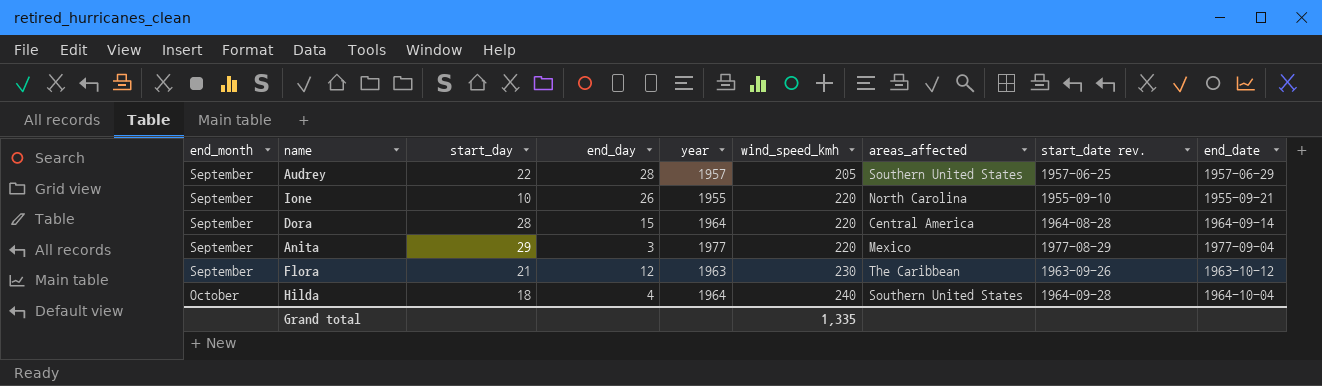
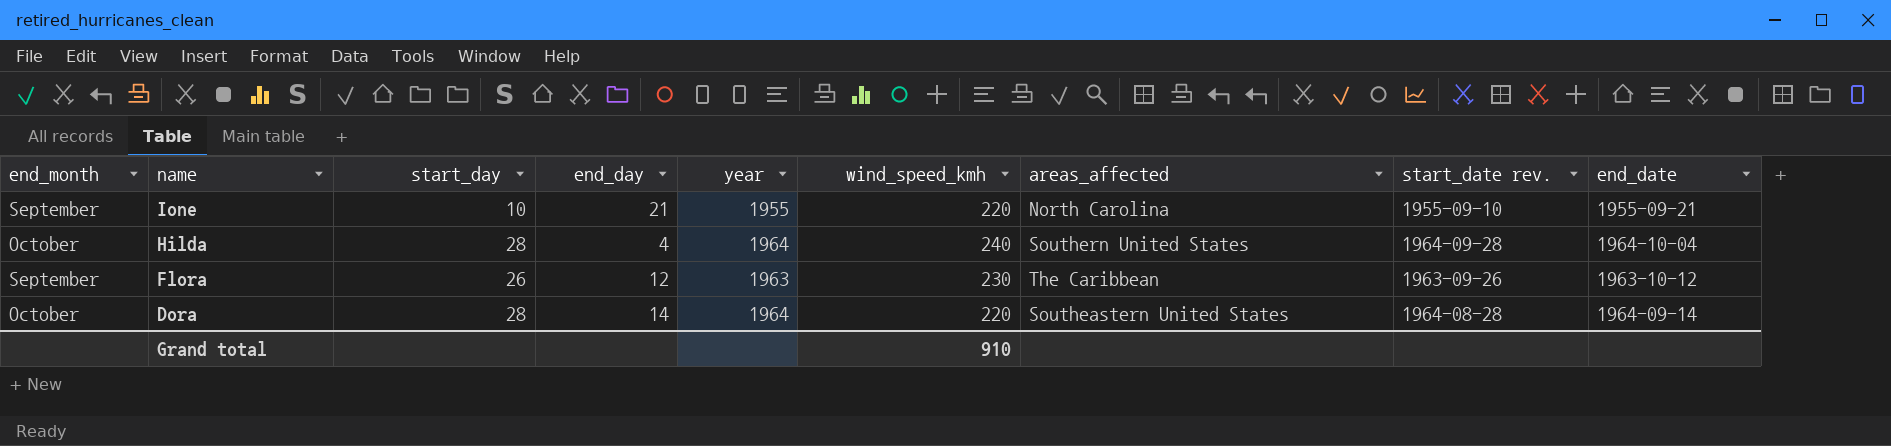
row order: end_month ascending -> name descending
row Audrey: September | 22 | 28 | 1957 | 205 | Southern United States | 1957-06-25 | 1957-06-29 -> none
row Anita: September | 29 | 3 | 1977 | 220 | Mexico | 1977-08-29 | 1977-09-04 -> none
Ione | end_day: 26 -> 21
Hilda | start_day: 18 -> 28
Flora | start_day: 21 -> 26
Dora | end_month: September -> October
Dora | end_day: 15 -> 14
Dora | areas_affected: Central America -> Southeastern United States
Grand total | wind_speed_kmh: 1,335 -> 910

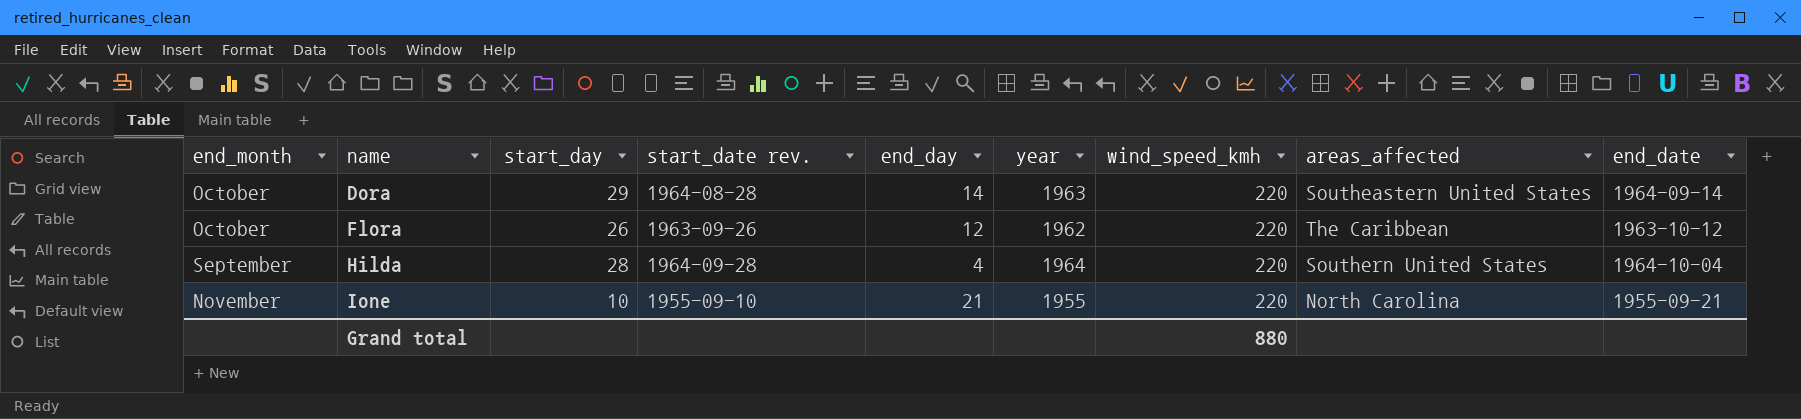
row order: name descending -> name ascending
column start_date rev. | position: 8 -> 4
Dora | start_day: 28 -> 29
Dora | year: 1964 -> 1963
Flora | end_month: September -> October
Flora | year: 1963 -> 1962
Flora | wind_speed_kmh: 230 -> 220
Hilda | end_month: October -> September
Hilda | wind_speed_kmh: 240 -> 220
Ione | end_month: September -> November
Grand total | wind_speed_kmh: 910 -> 880

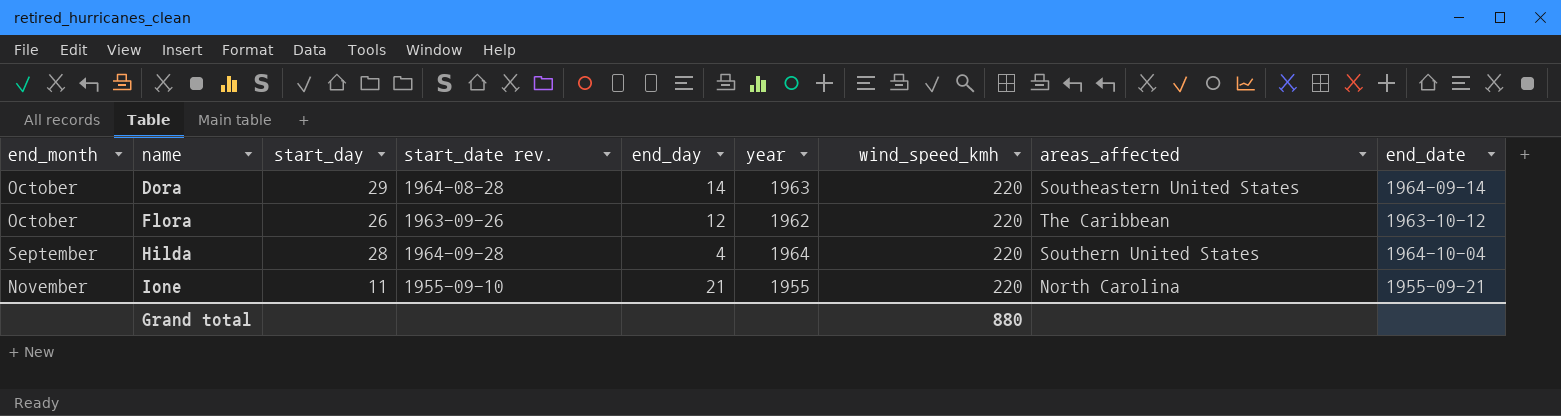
Ione | start_day: 10 -> 11

